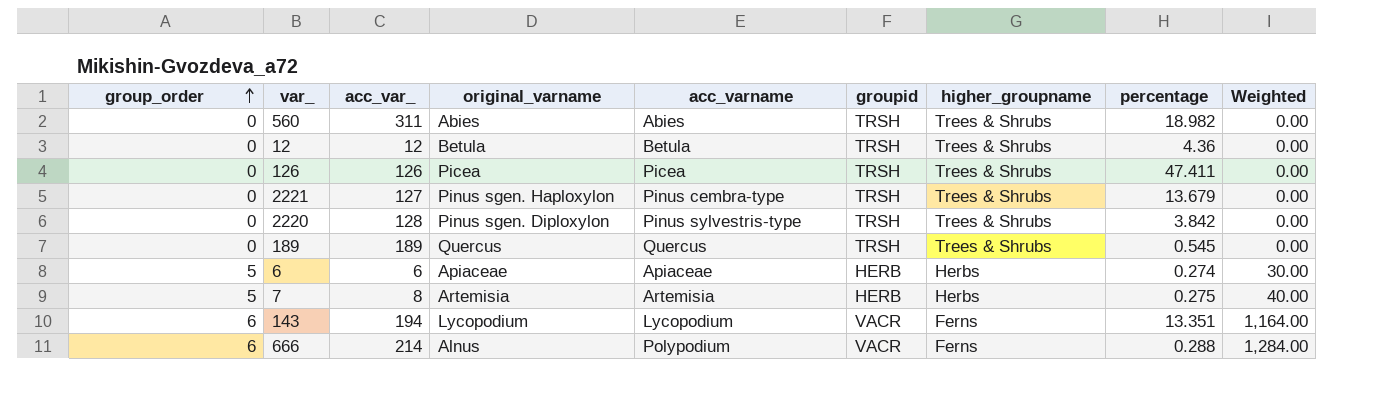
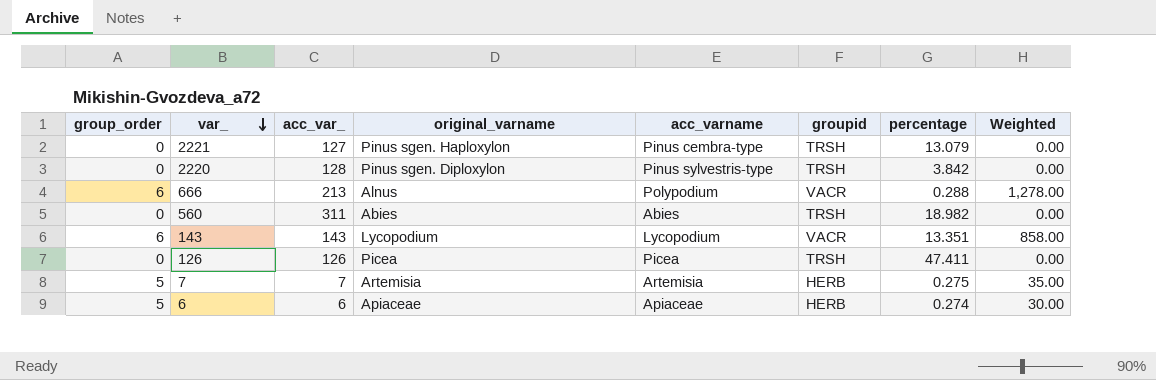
row order: group_order ascending -> var_ descending
column higher_groupname | position: 7 -> none
row 12: 0 | 12 | Betula | Betula | TRSH | Trees & Shrubs | 4.36 | 0.00 -> none
row 189: 0 | 189 | Quercus | Quercus | TRSH | Trees & Shrubs | 0.545 | 0.00 -> none
2221 | percentage: 13.679 -> 13.079
666 | acc_var_: 214 -> 213
666 | Weighted: 1,284.00 -> 1,278.00
143 | acc_var_: 194 -> 143
143 | Weighted: 1,164.00 -> 858.00
7 | acc_var_: 8 -> 7
7 | Weighted: 40.00 -> 35.00

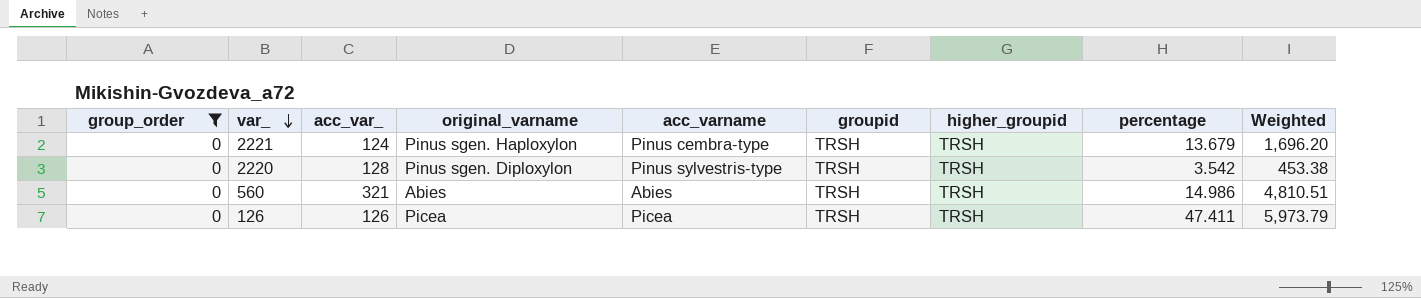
filter: none -> group_order = 0
column higher_groupid | position: none -> 7
column Weighted | formula: [group_order] * [acc_var_] -> [acc_var_] * [percentage]
2221 | acc_var_: 127 -> 124
2221 | percentage: 13.079 -> 13.679
2220 | percentage: 3.842 -> 3.542
560 | acc_var_: 311 -> 321
560 | percentage: 18.982 -> 14.986

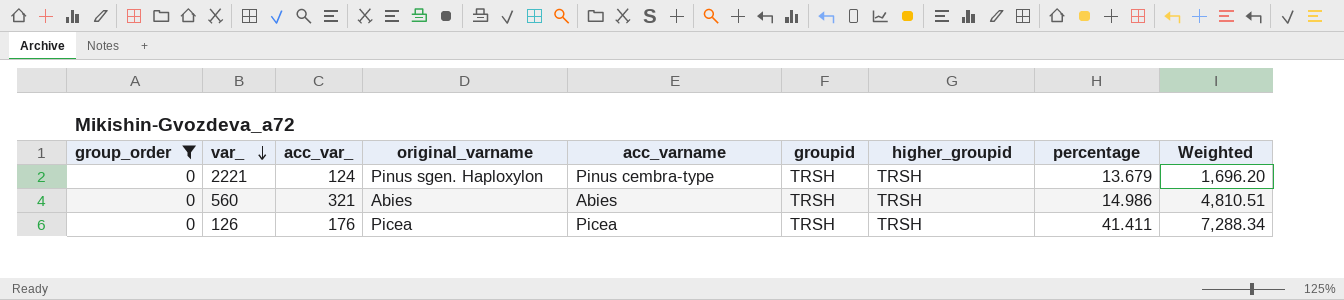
row 2220: 0 | 128 | Pinus sgen. Diploxylon | Pinus sylvestris-type | TRSH | TRSH | 3.542 | 453.38 -> none
126 | acc_var_: 126 -> 176
126 | percentage: 47.411 -> 41.411
126 | Weighted: 5,973.79 -> 7,288.34

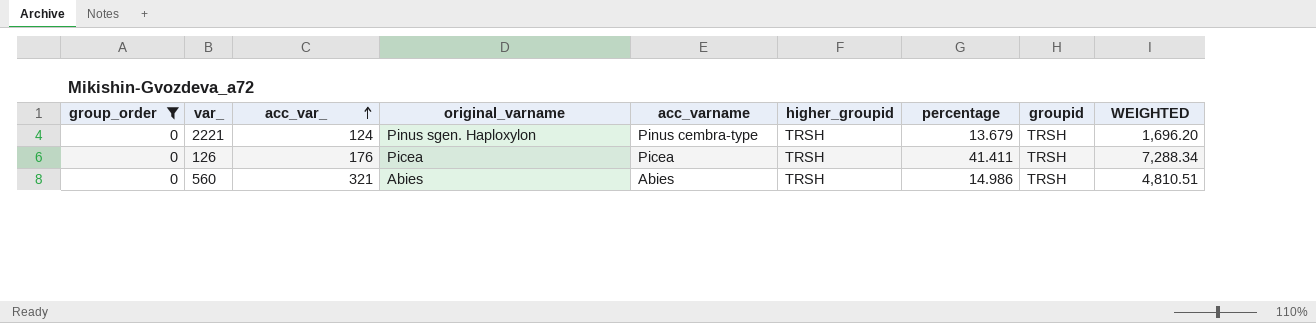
row order: var_ descending -> acc_var_ ascending
column groupid | position: 6 -> 8
column name: Weighted -> WEIGHTED

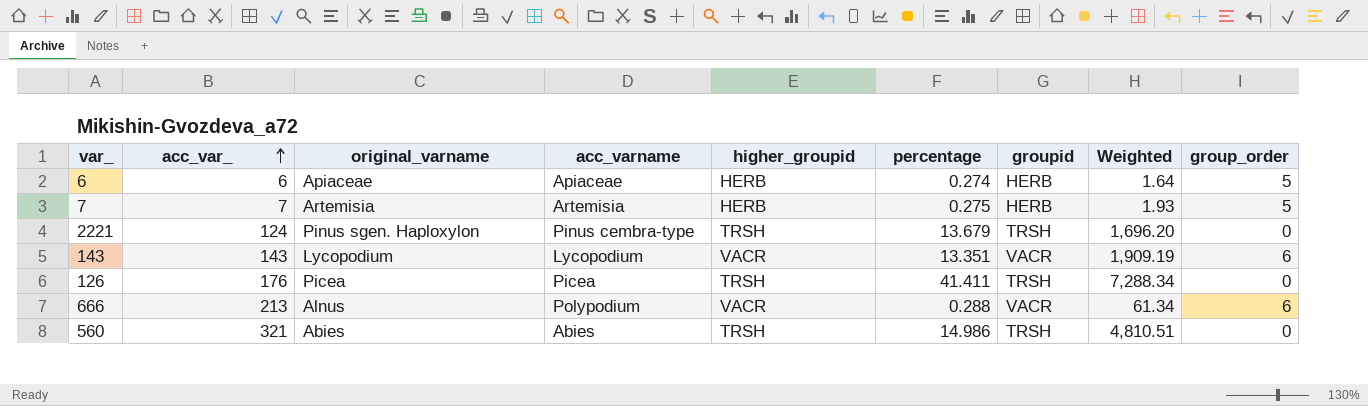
filter: group_order = 0 -> none
column name: WEIGHTED -> Weighted
column group_order | position: 1 -> 9

